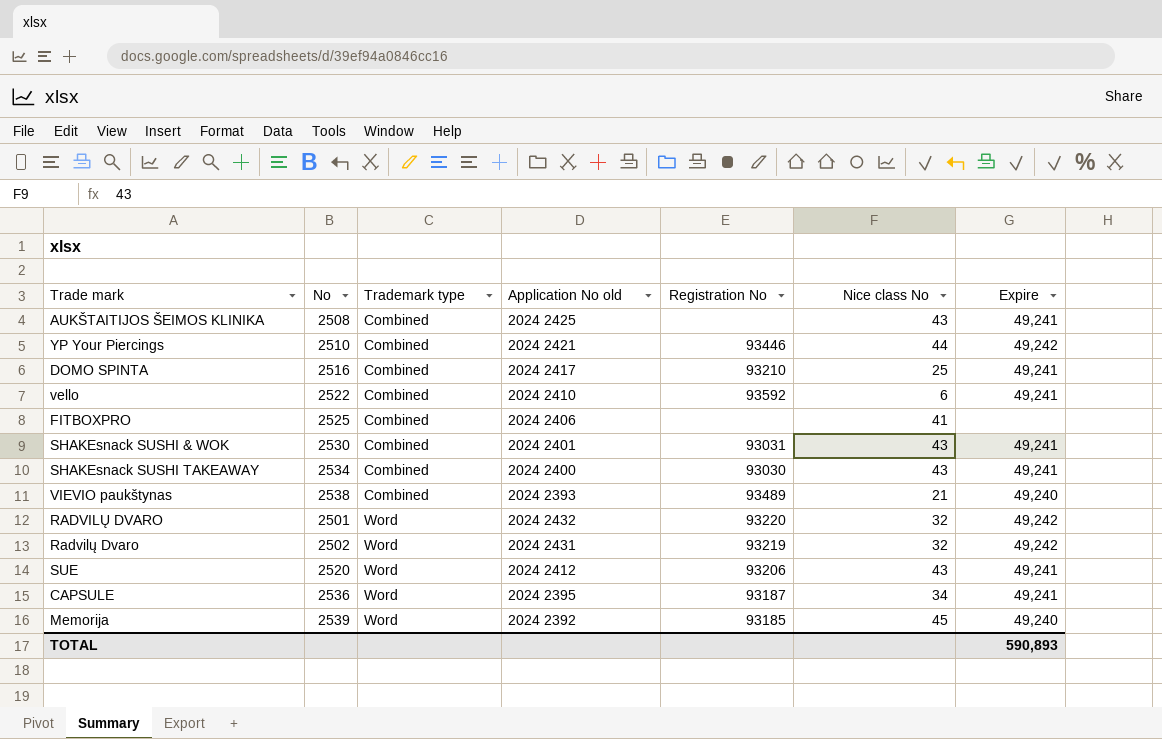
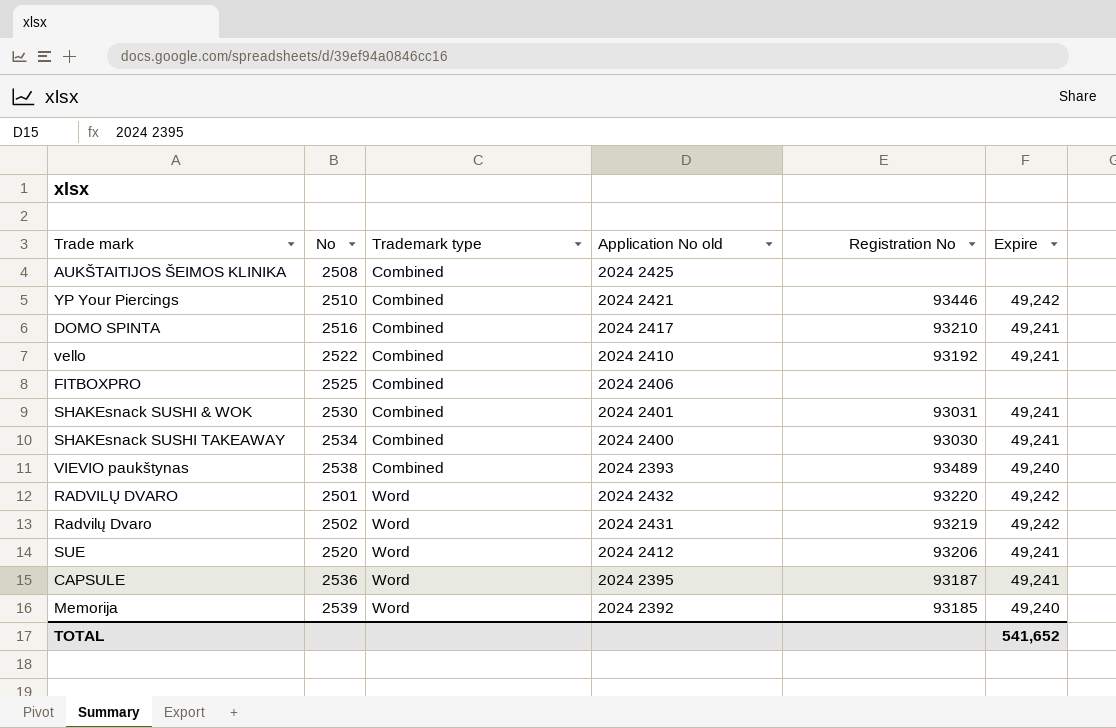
column Nice class No | position: 6 -> none
AUKŠTAITIJOS ŠEIMOS KLINIKA | Expire: 49,241 -> none
vello | Registration No: 93592 -> 93192
TOTAL | Expire: 590,893 -> 541,652

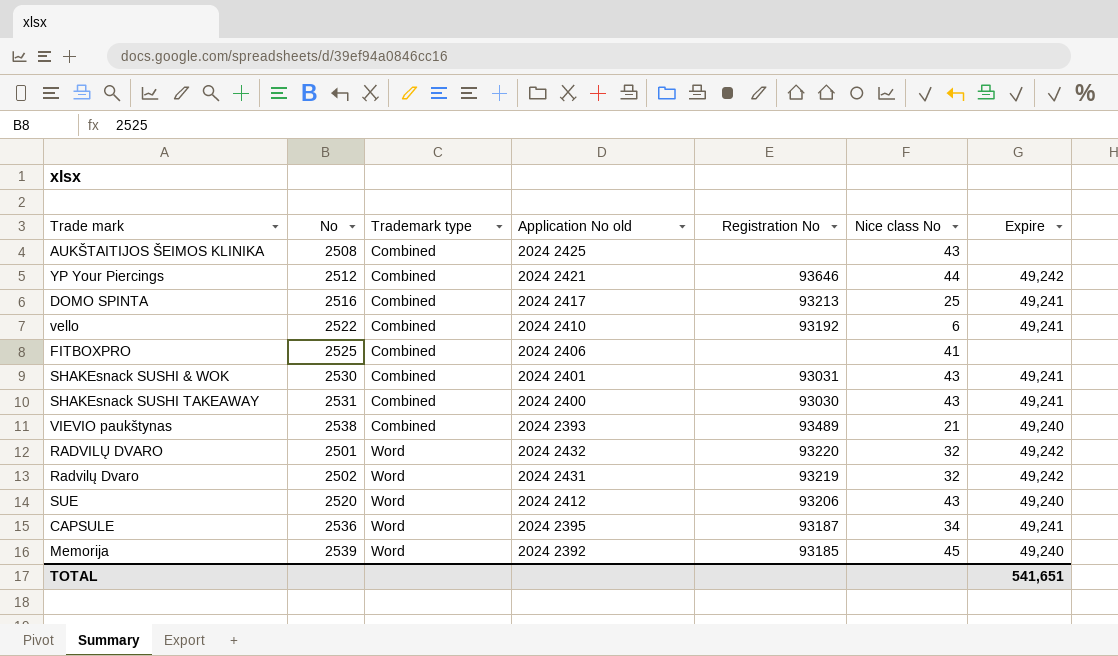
column Nice class No | position: none -> 6
YP Your Piercings | No: 2510 -> 2512
YP Your Piercings | Registration No: 93446 -> 93646
DOMO SPINTA | Registration No: 93210 -> 93213
SHAKEsnack SUSHI TAKEAWAY | No: 2534 -> 2531
SUE | Expire: 49,241 -> 49,240
TOTAL | Expire: 541,652 -> 541,651

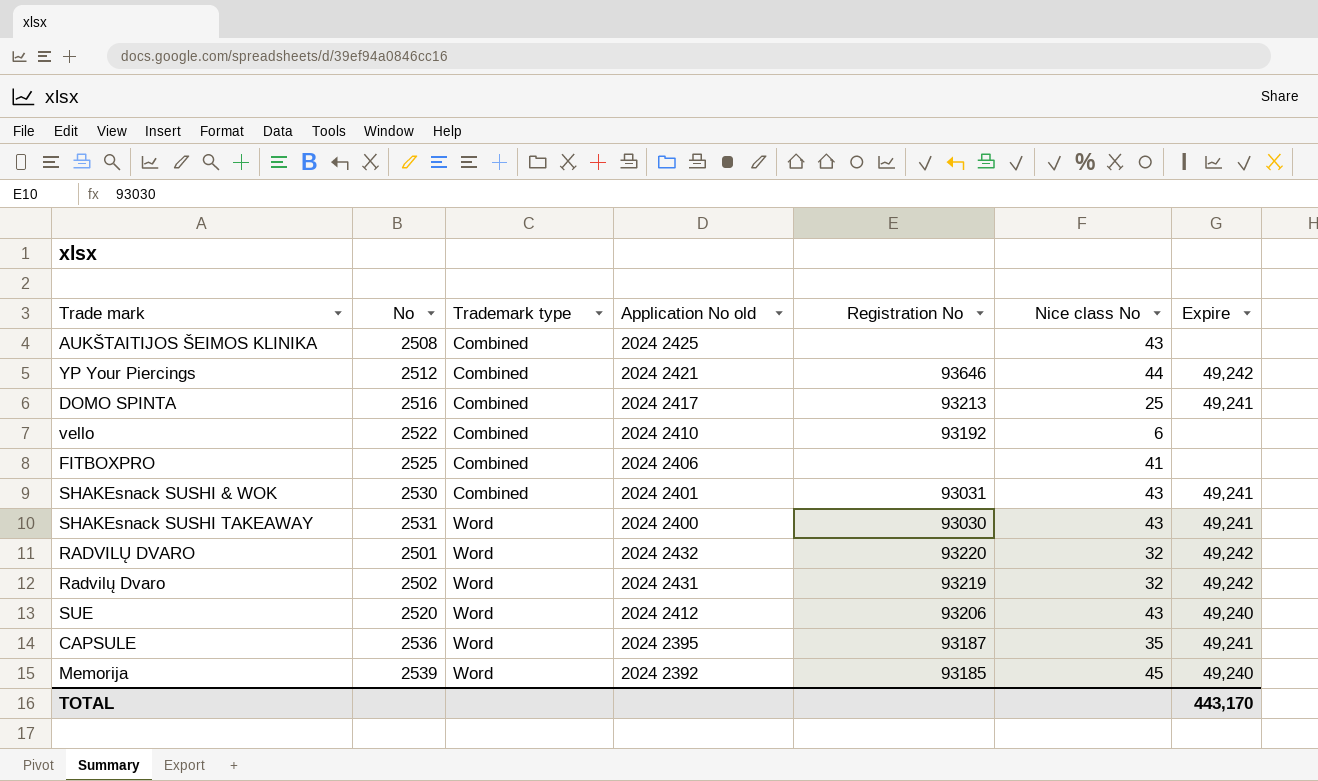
row VIEVIO paukštynas: 2538 | Combined | 2024 2393 | 93489 | 21 | 49,240 -> none
vello | Expire: 49,241 -> none
SHAKEsnack SUSHI TAKEAWAY | Trademark type: Combined -> Word
CAPSULE | Nice class No: 34 -> 35
TOTAL | Expire: 541,651 -> 443,170

